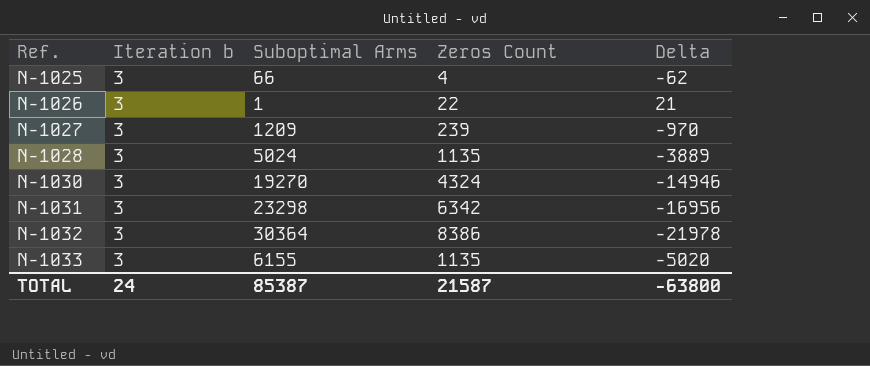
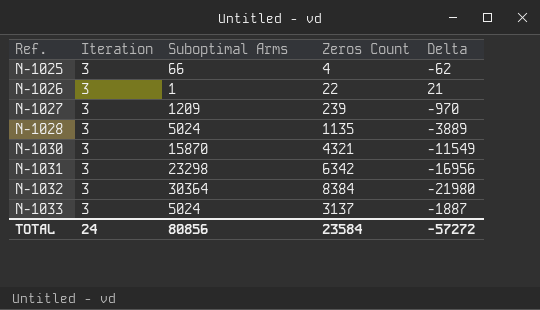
column name: Iteration b -> Iteration
N-1030 | Suboptimal Arms: 19270 -> 15870
N-1030 | Zeros Count: 4324 -> 4321
N-1030 | Delta: -14946 -> -11549
N-1032 | Zeros Count: 8386 -> 8384
N-1032 | Delta: -21978 -> -21980
N-1033 | Suboptimal Arms: 6155 -> 5024
N-1033 | Zeros Count: 1135 -> 3137
N-1033 | Delta: -5020 -> -1887
TOTAL | Suboptimal Arms: 85387 -> 80856
TOTAL | Zeros Count: 21587 -> 23584
TOTAL | Delta: -63800 -> -57272

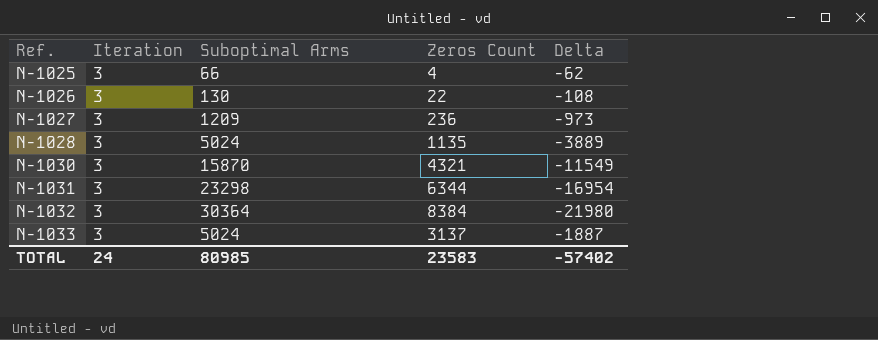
N-1026 | Suboptimal Arms: 1 -> 130
N-1026 | Delta: 21 -> -108
N-1027 | Zeros Count: 239 -> 236
N-1027 | Delta: -970 -> -973
N-1031 | Zeros Count: 6342 -> 6344
N-1031 | Delta: -16956 -> -16954
TOTAL | Suboptimal Arms: 80856 -> 80985
TOTAL | Zeros Count: 23584 -> 23583
TOTAL | Delta: -57272 -> -57402

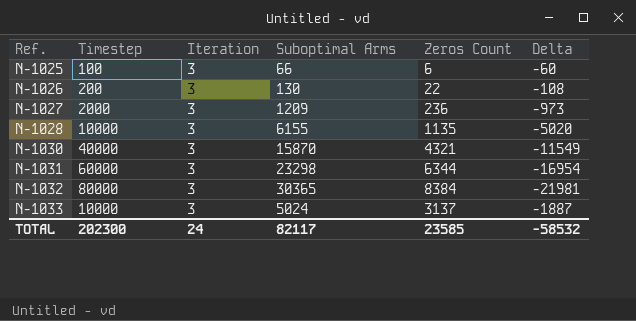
column Timestep | position: none -> 2
N-1025 | Zeros Count: 4 -> 6
N-1025 | Delta: -62 -> -60
N-1028 | Suboptimal Arms: 5024 -> 6155
N-1028 | Delta: -3889 -> -5020
N-1032 | Suboptimal Arms: 30364 -> 30365
N-1032 | Delta: -21980 -> -21981
TOTAL | Suboptimal Arms: 80985 -> 82117
TOTAL | Zeros Count: 23583 -> 23585
TOTAL | Delta: -57402 -> -58532

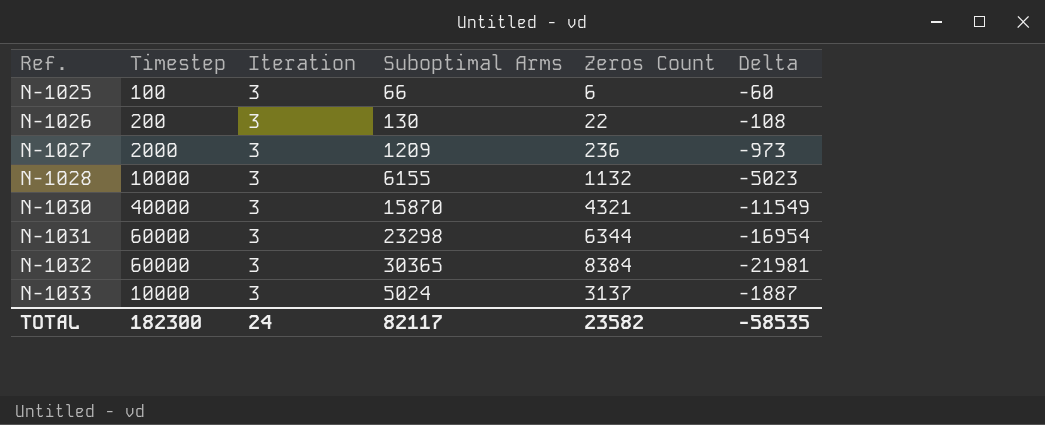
N-1028 | Zeros Count: 1135 -> 1132
N-1028 | Delta: -5020 -> -5023
N-1032 | Timestep: 80000 -> 60000
TOTAL | Timestep: 202300 -> 182300
TOTAL | Zeros Count: 23585 -> 23582
TOTAL | Delta: -58532 -> -58535

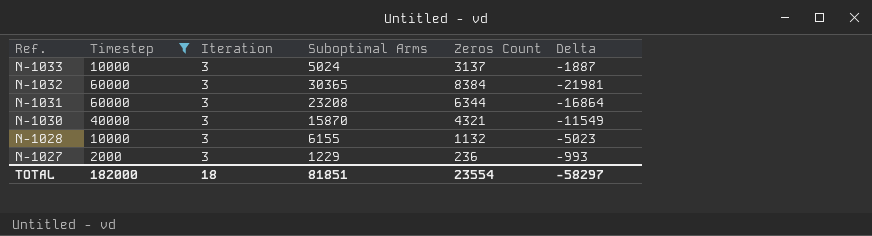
filter: none -> Timestep >= 2000
row order: Ref. ascending -> Ref. descending
N-1031 | Suboptimal Arms: 23298 -> 23208
N-1031 | Delta: -16954 -> -16864
N-1027 | Suboptimal Arms: 1209 -> 1229
N-1027 | Delta: -973 -> -993
TOTAL | Timestep: 182300 -> 182000
TOTAL | Iteration: 24 -> 18
TOTAL | Suboptimal Arms: 82117 -> 81851
TOTAL | Zeros Count: 23582 -> 23554
TOTAL | Delta: -58535 -> -58297

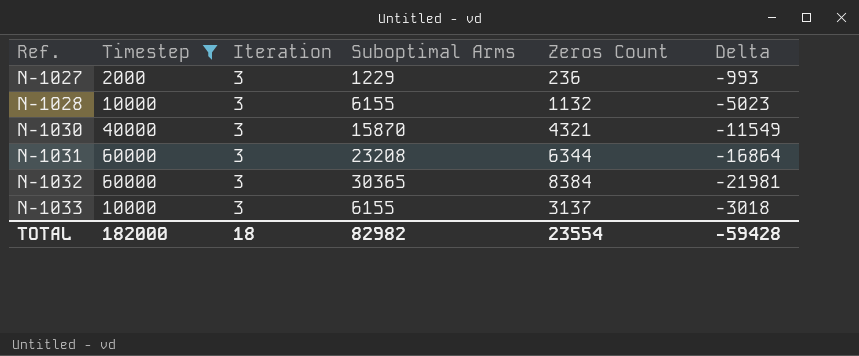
row order: Ref. descending -> Ref. ascending
N-1033 | Suboptimal Arms: 5024 -> 6155
N-1033 | Delta: -1887 -> -3018
TOTAL | Suboptimal Arms: 81851 -> 82982
TOTAL | Delta: -58297 -> -59428

